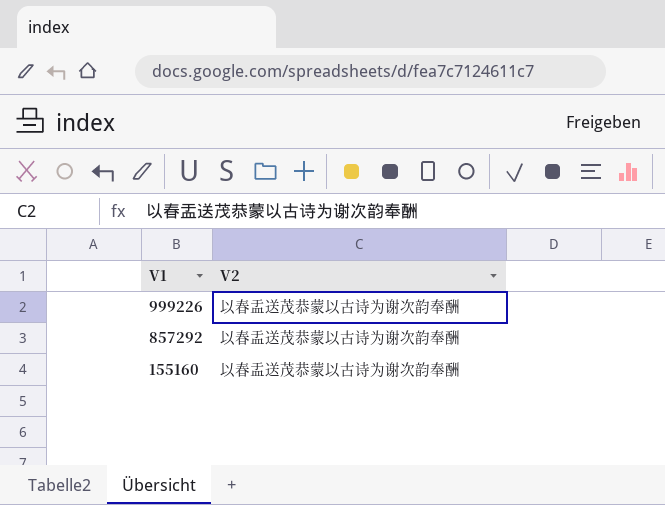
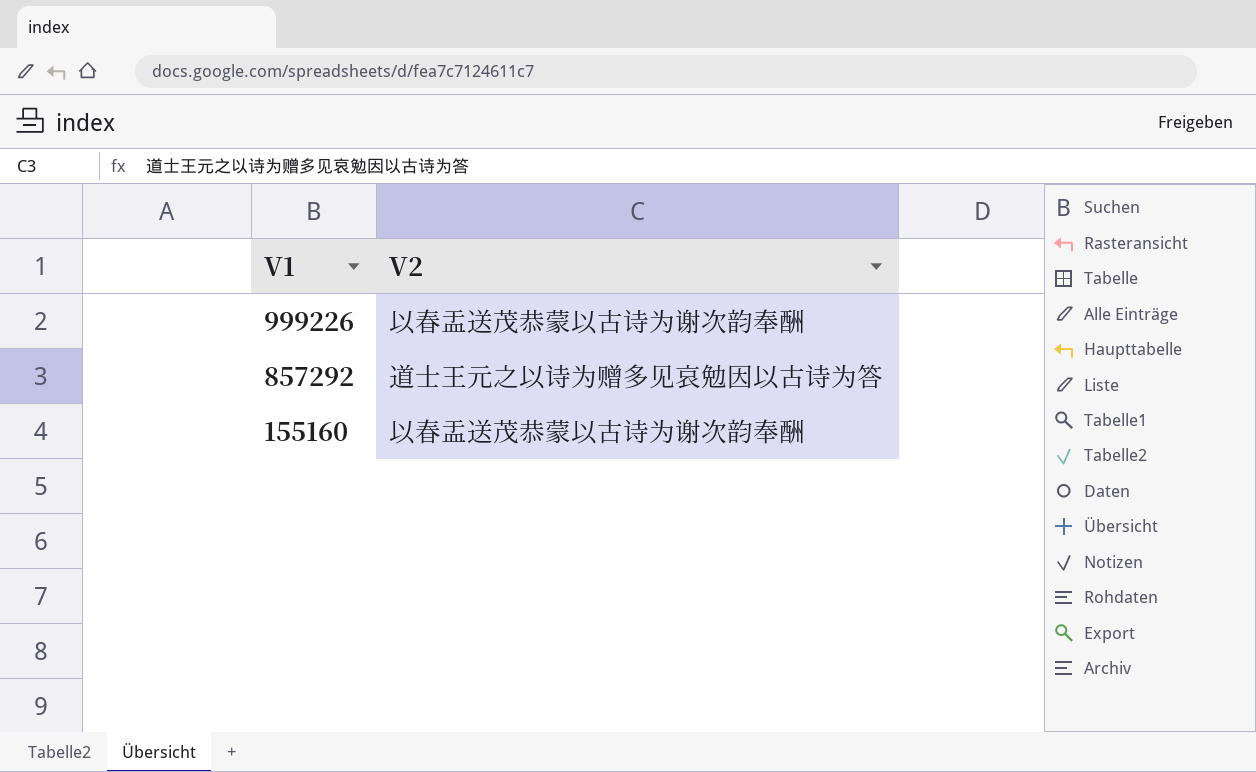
857292 | V2: 以春盂送茂恭蒙以古诗为谢次韵奉酬 -> 道士王元之以诗为赠多见哀勉因以古诗为答

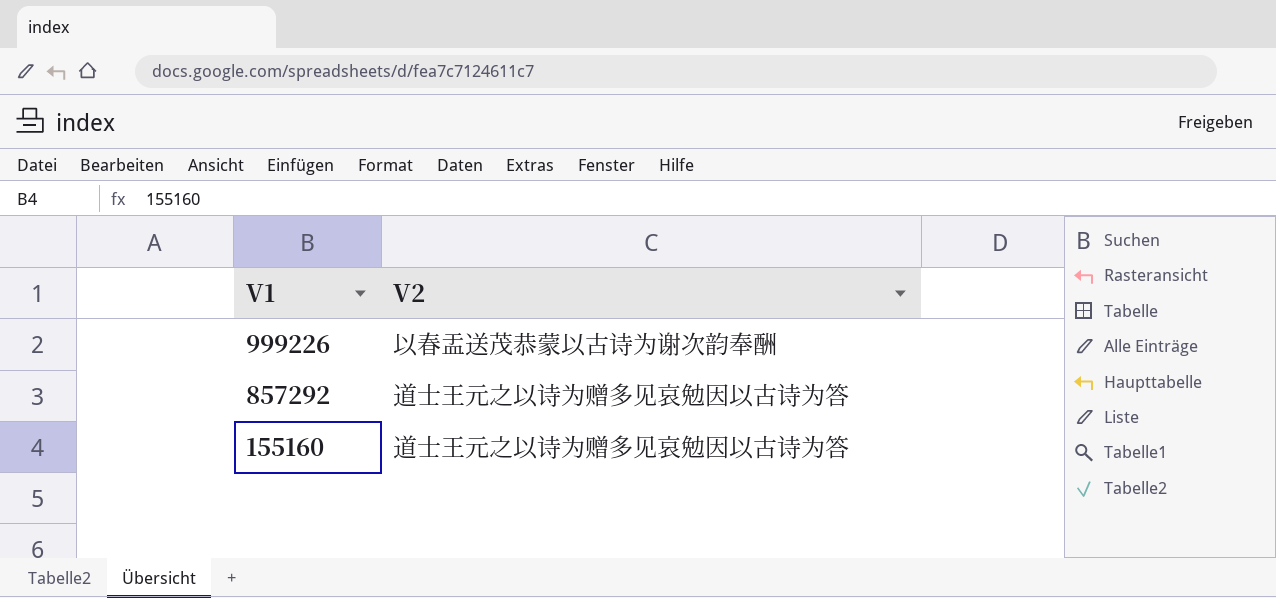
155160 | V2: 以春盂送茂恭蒙以古诗为谢次韵奉酬 -> 道士王元之以诗为赠多见哀勉因以古诗为答

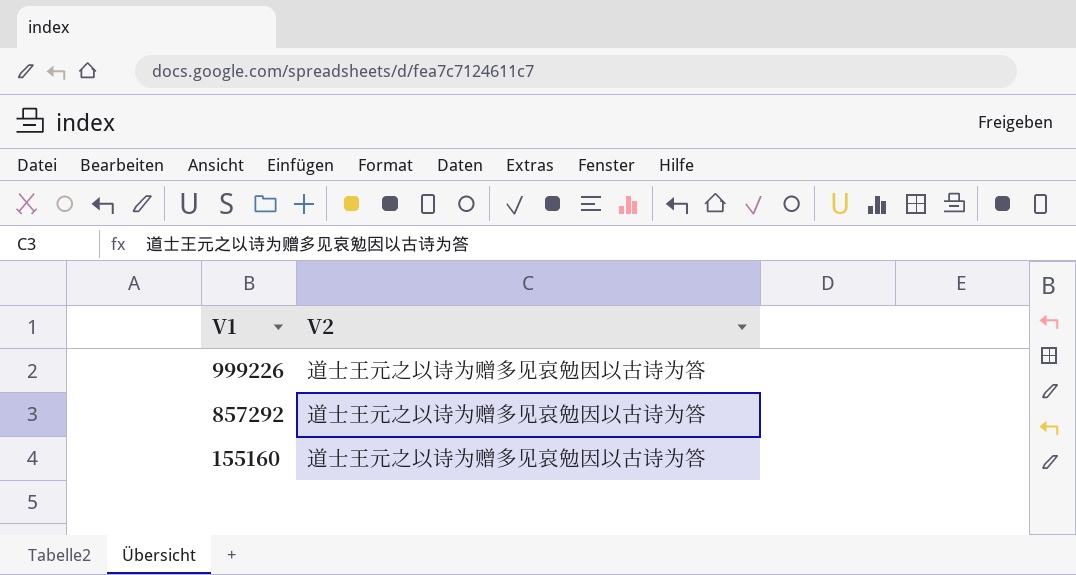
999226 | V2: 以春盂送茂恭蒙以古诗为谢次韵奉酬 -> 道士王元之以诗为赠多见哀勉因以古诗为答

